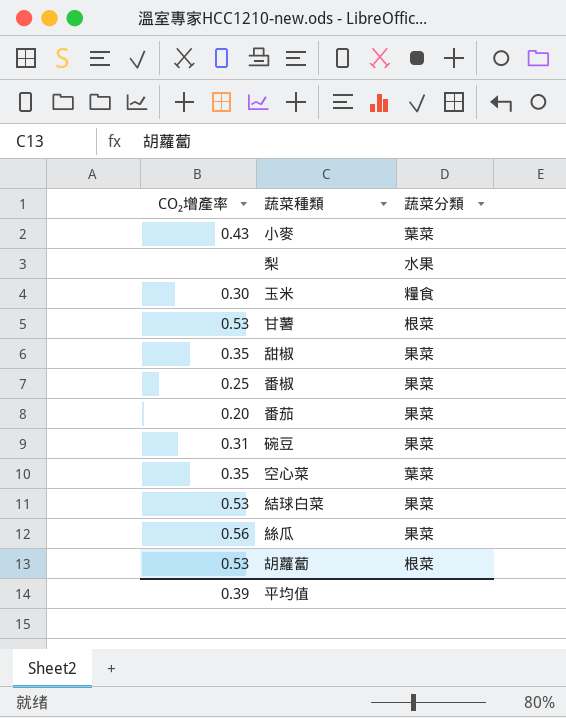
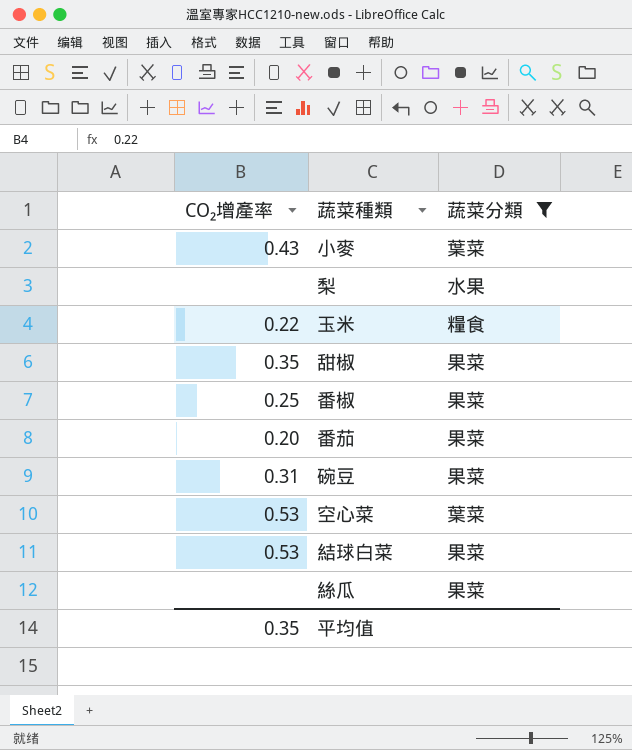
filter: none -> 蔬菜分類 != 根菜
玉米 | CO₂增產率: 0.30 -> 0.22
空心菜 | CO₂增產率: 0.35 -> 0.53
絲瓜 | CO₂增產率: 0.56 -> none
平均值 | CO₂增產率: 0.39 -> 0.35

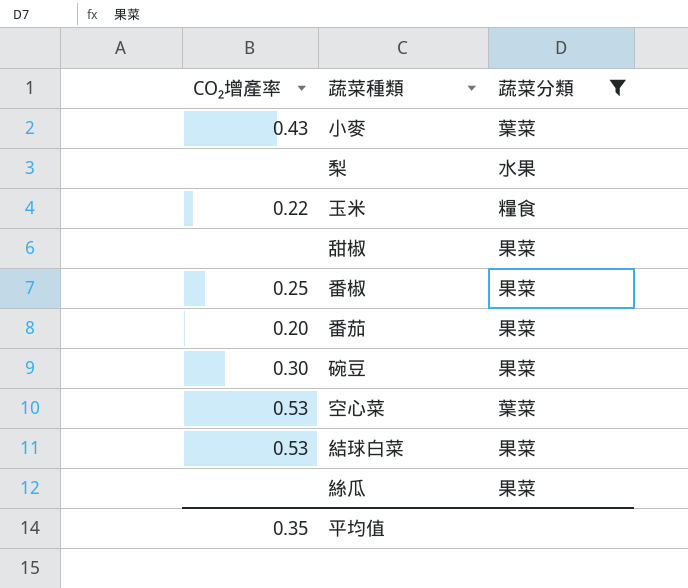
甜椒 | CO₂增產率: 0.35 -> none
碗豆 | CO₂增產率: 0.31 -> 0.30

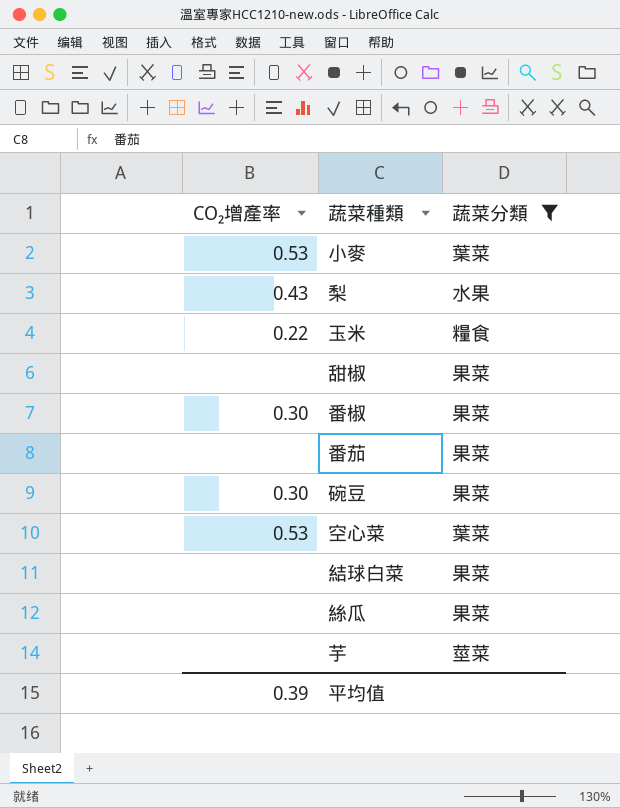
小麥 | CO₂增產率: 0.43 -> 0.53
梨 | CO₂增產率: none -> 0.43
番椒 | CO₂增產率: 0.25 -> 0.30
番茄 | CO₂增產率: 0.20 -> none
結球白菜 | CO₂增產率: 0.53 -> none
row 芋: none -> none | 莖菜
平均值 | CO₂增產率: 0.35 -> 0.39

